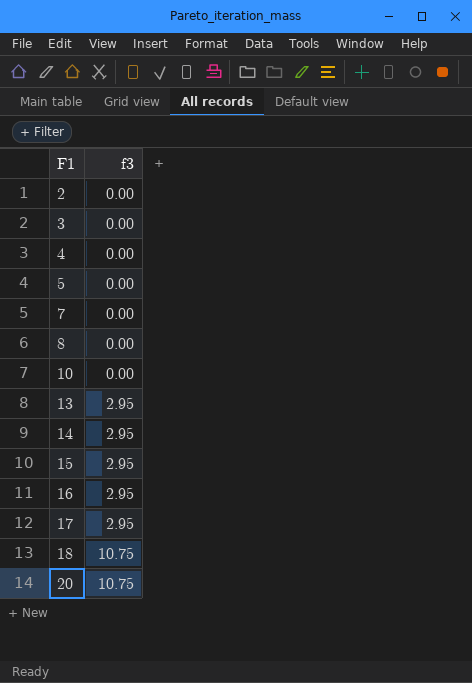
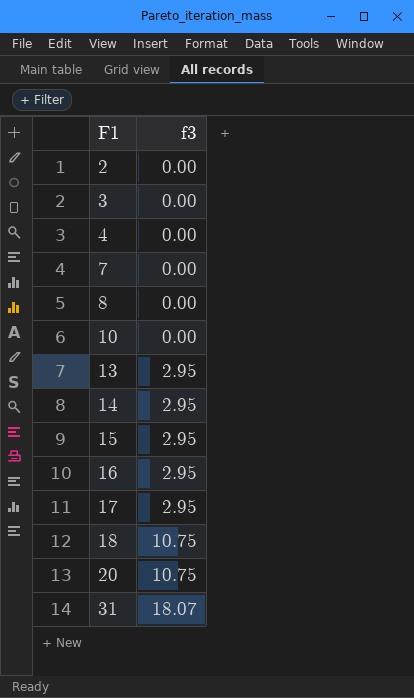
row 5: 0.00 -> none
row 31: none -> 18.07

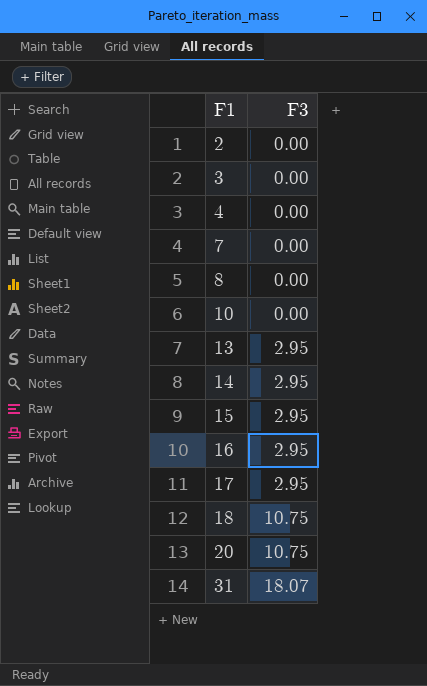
column name: f3 -> F3

